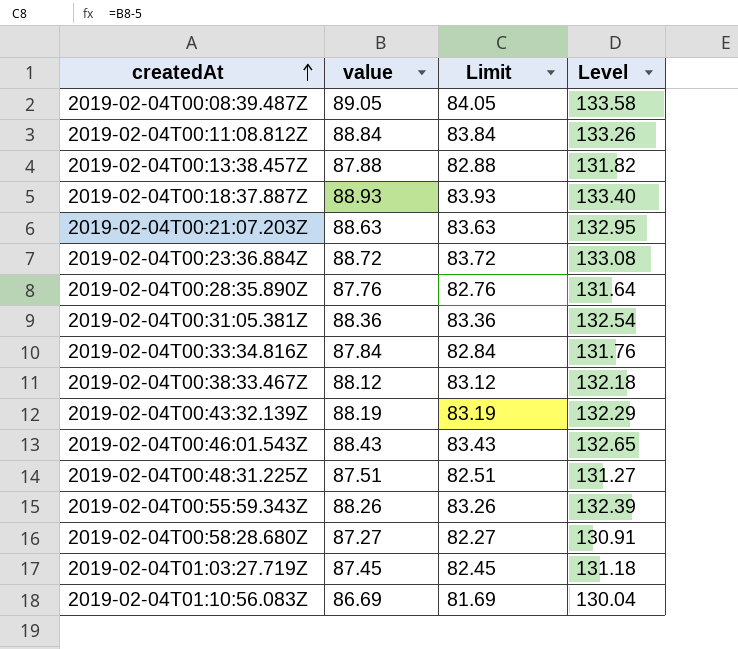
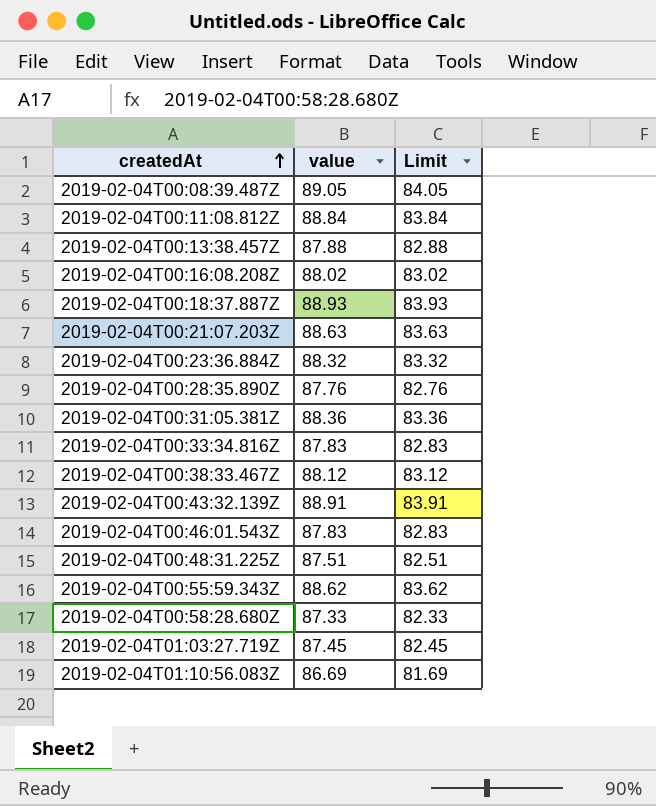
column Level | formula: [value] * 1.5 -> none
row 2019-02-04T00:16:08.208Z: none -> 88.02 | 83.02
2019-02-04T00:23:36.884Z | value: 88.72 -> 88.32
2019-02-04T00:23:36.884Z | Limit: 83.72 -> 83.32
2019-02-04T00:33:34.816Z | value: 87.84 -> 87.83
2019-02-04T00:33:34.816Z | Limit: 82.84 -> 82.83
2019-02-04T00:43:32.139Z | value: 88.19 -> 88.91
2019-02-04T00:43:32.139Z | Limit: 83.19 -> 83.91
2019-02-04T00:46:01.543Z | value: 88.43 -> 87.83
2019-02-04T00:46:01.543Z | Limit: 83.43 -> 82.83
2019-02-04T00:55:59.343Z | value: 88.26 -> 88.62
2019-02-04T00:55:59.343Z | Limit: 83.26 -> 83.62
2019-02-04T00:58:28.680Z | value: 87.27 -> 87.33
2019-02-04T00:58:28.680Z | Limit: 82.27 -> 82.33

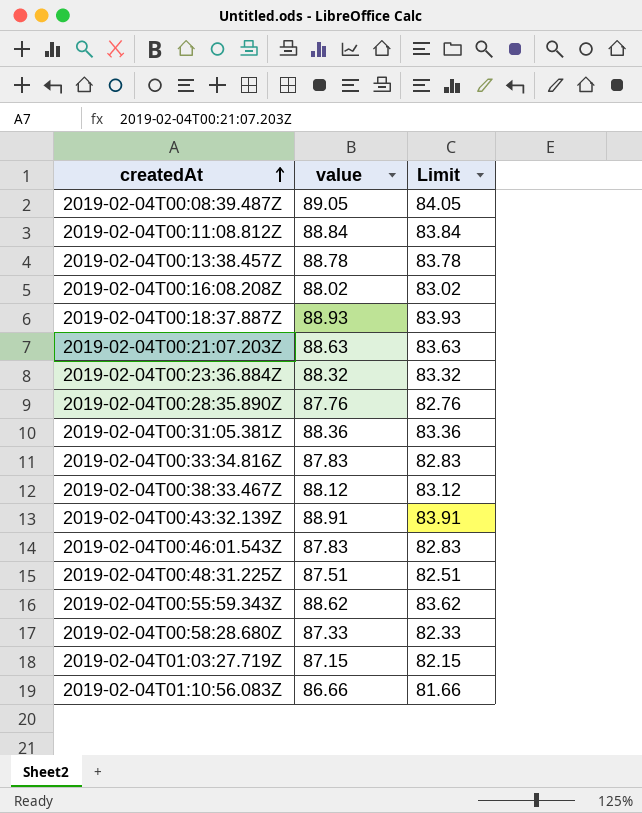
2019-02-04T00:13:38.457Z | value: 87.88 -> 88.78
2019-02-04T00:13:38.457Z | Limit: 82.88 -> 83.78
2019-02-04T01:03:27.719Z | value: 87.45 -> 87.15
2019-02-04T01:03:27.719Z | Limit: 82.45 -> 82.15
2019-02-04T01:10:56.083Z | value: 86.69 -> 86.66
2019-02-04T01:10:56.083Z | Limit: 81.69 -> 81.66

